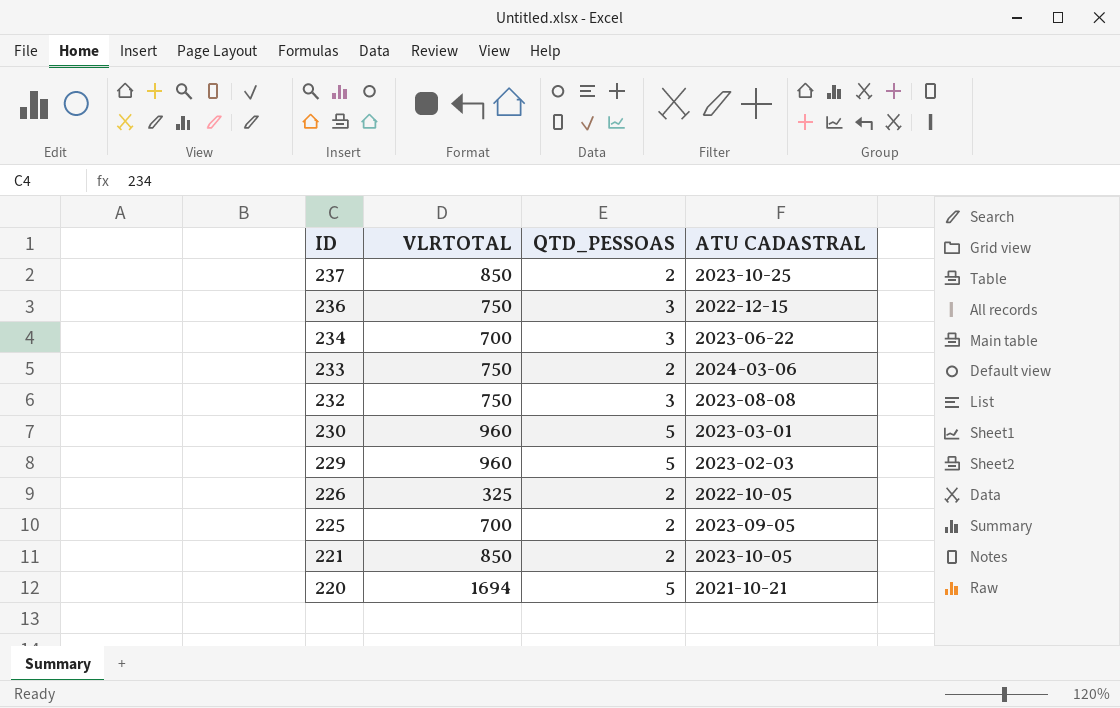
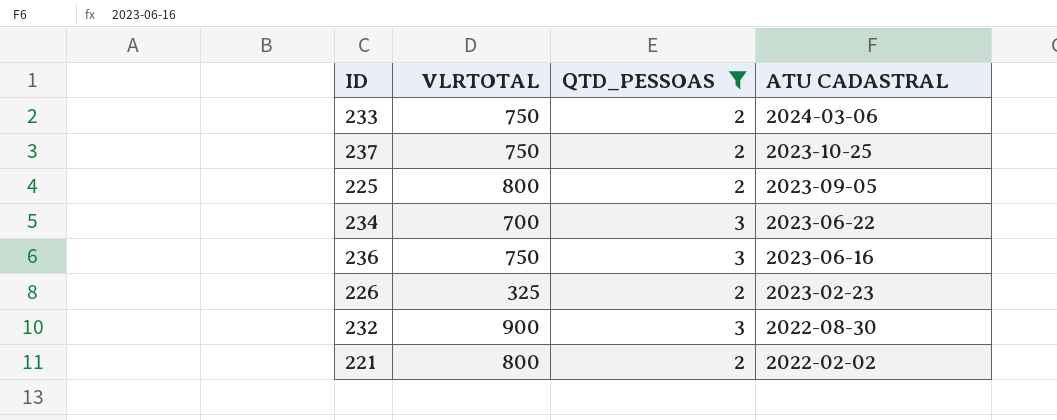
filter: none -> QTD_PESSOAS != 5
row order: ID descending -> ATU CADASTRAL descending
237 | VLRTOTAL: 850 -> 750
225 | VLRTOTAL: 700 -> 800
236 | ATU CADASTRAL: 2022-12-15 -> 2023-06-16
226 | ATU CADASTRAL: 2022-10-05 -> 2023-02-23
232 | VLRTOTAL: 750 -> 900
232 | ATU CADASTRAL: 2023-08-08 -> 2022-08-30
221 | VLRTOTAL: 850 -> 800
221 | ATU CADASTRAL: 2023-10-05 -> 2022-02-02

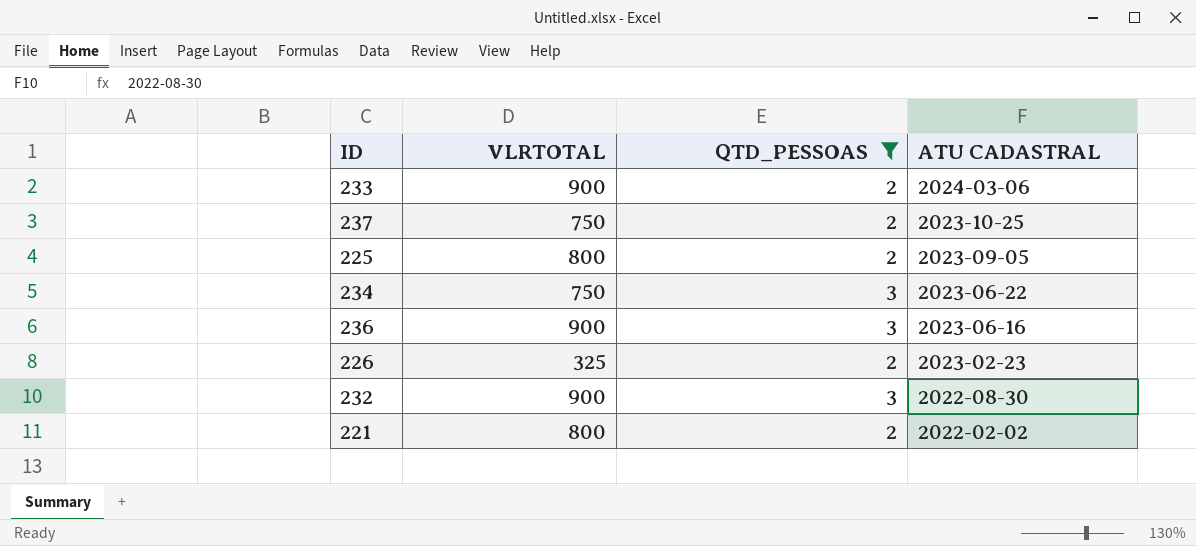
233 | VLRTOTAL: 750 -> 900
234 | VLRTOTAL: 700 -> 750
236 | VLRTOTAL: 750 -> 900

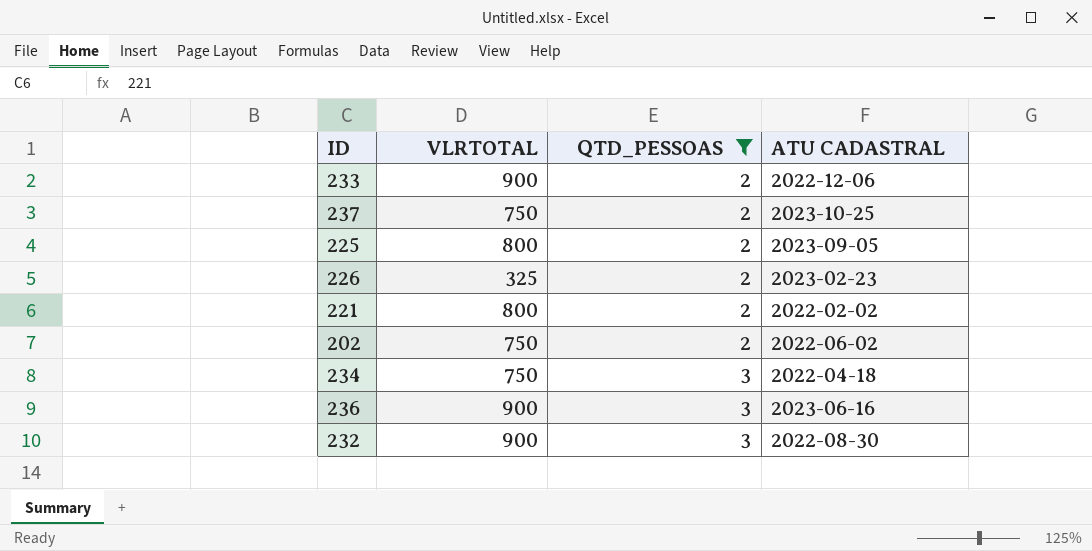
row order: ATU CADASTRAL descending -> QTD_PESSOAS ascending
233 | ATU CADASTRAL: 2024-03-06 -> 2022-12-06
row 202: none -> 750 | 2 | 2022-06-02
234 | ATU CADASTRAL: 2023-06-22 -> 2022-04-18

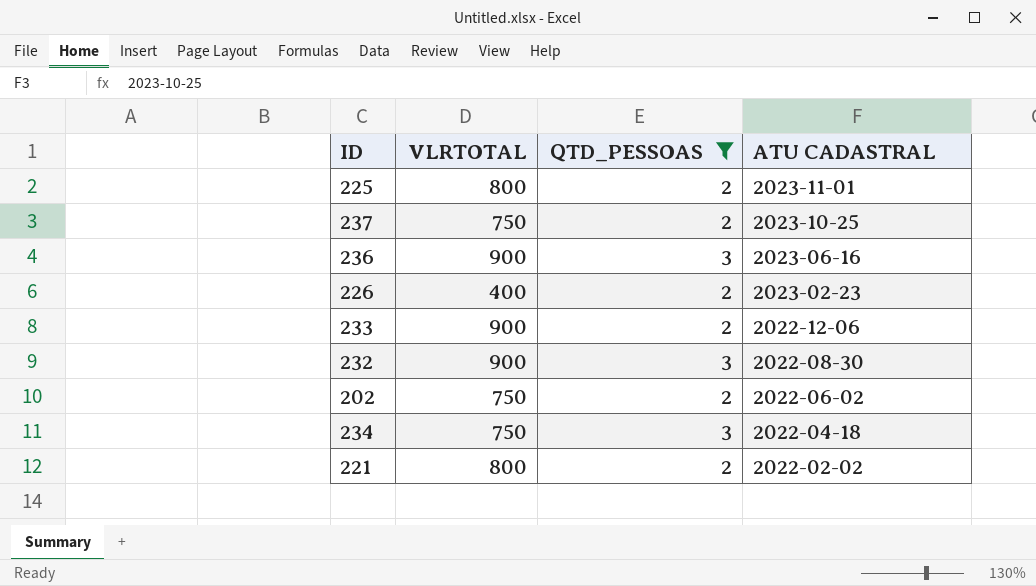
row order: QTD_PESSOAS ascending -> ATU CADASTRAL descending
225 | ATU CADASTRAL: 2023-09-05 -> 2023-11-01
226 | VLRTOTAL: 325 -> 400

